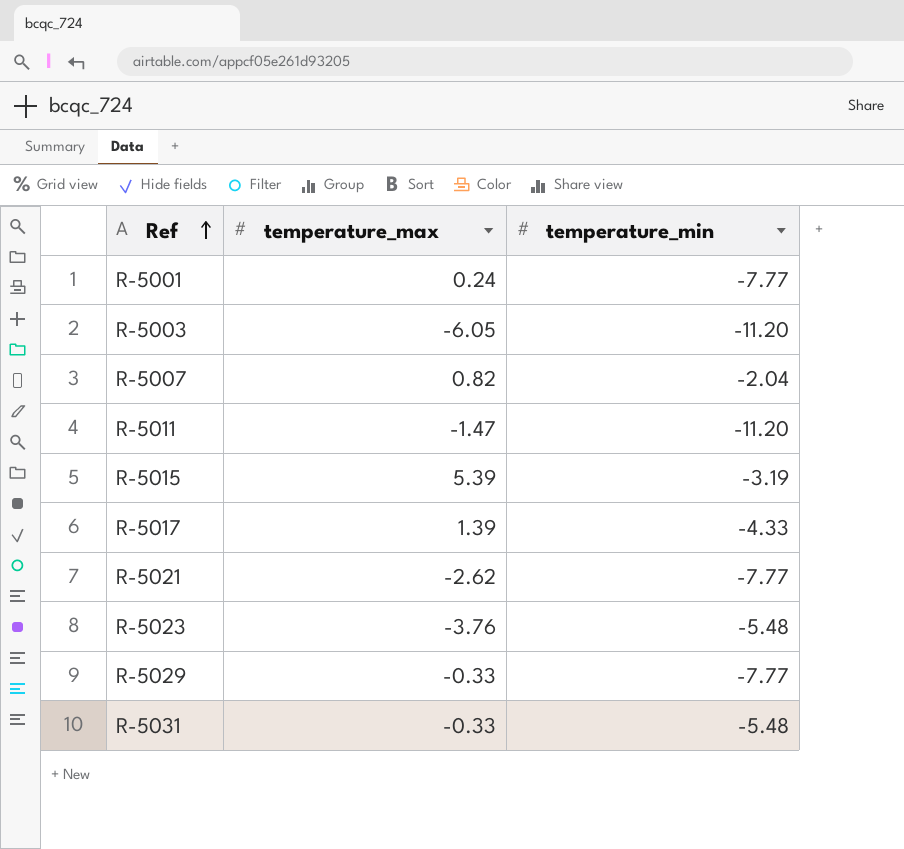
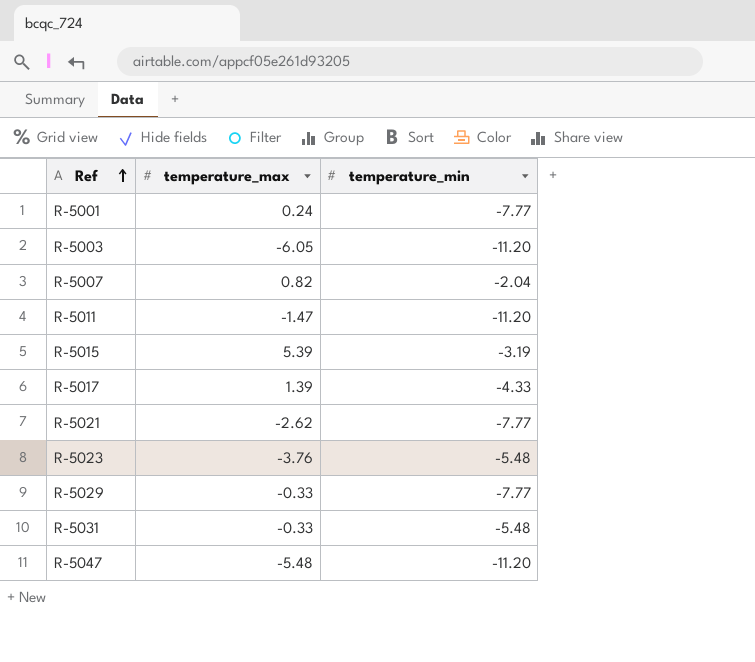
row R-5047: none -> -5.48 | -11.20

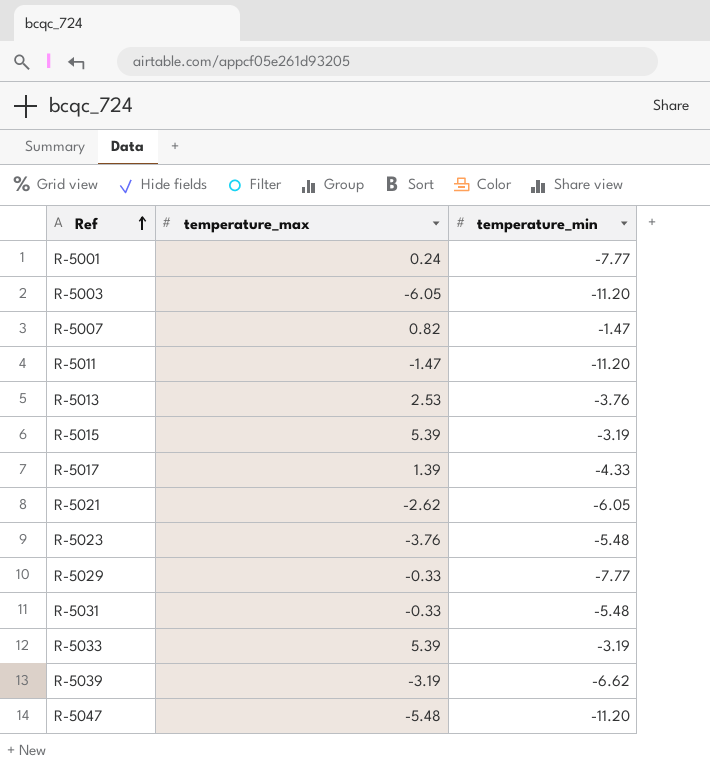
R-5007 | temperature_min: -2.04 -> -1.47
row R-5013: none -> 2.53 | -3.76
R-5021 | temperature_min: -7.77 -> -6.05
row R-5033: none -> 5.39 | -3.19
row R-5039: none -> -3.19 | -6.62

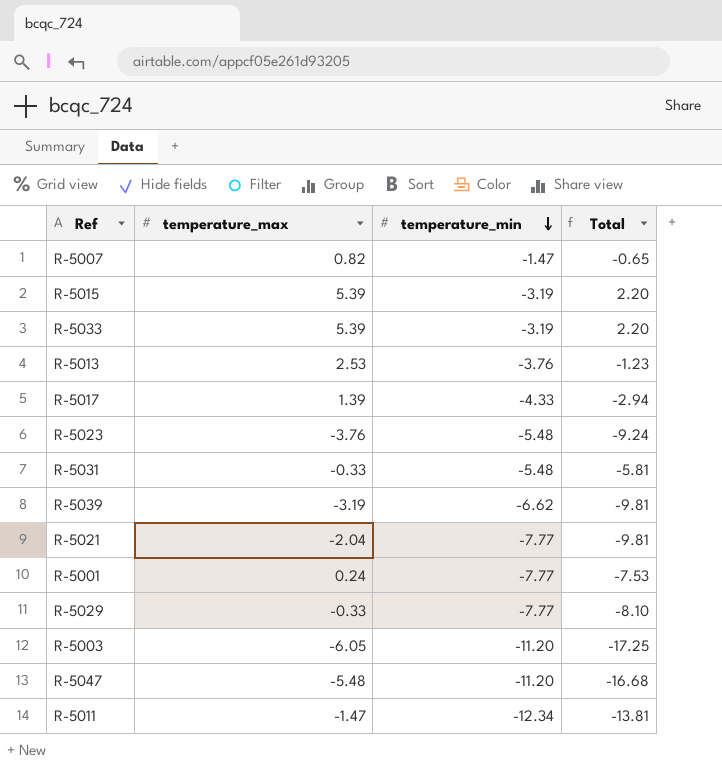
row order: Ref ascending -> temperature_min descending
column Total | formula: none -> [temperature_max] + [temperature_min]
R-5021 | temperature_max: -2.62 -> -2.04
R-5021 | temperature_min: -6.05 -> -7.77
R-5011 | temperature_min: -11.20 -> -12.34

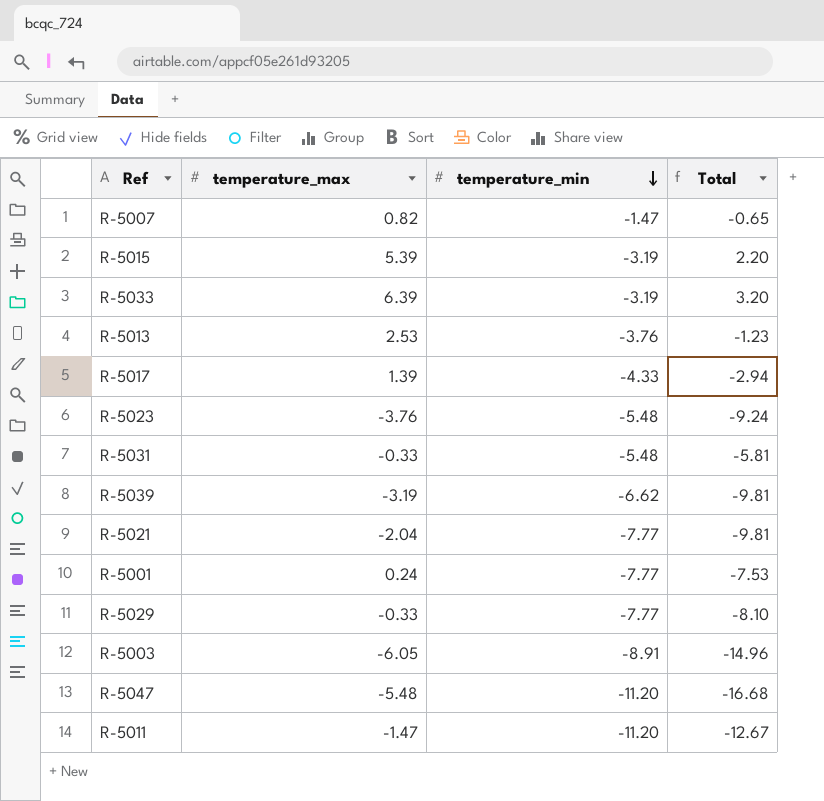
R-5033 | temperature_max: 5.39 -> 6.39
R-5033 | Total: 2.20 -> 3.20
R-5003 | temperature_min: -11.20 -> -8.91
R-5003 | Total: -17.25 -> -14.96
R-5011 | temperature_min: -12.34 -> -11.20
R-5011 | Total: -13.81 -> -12.67

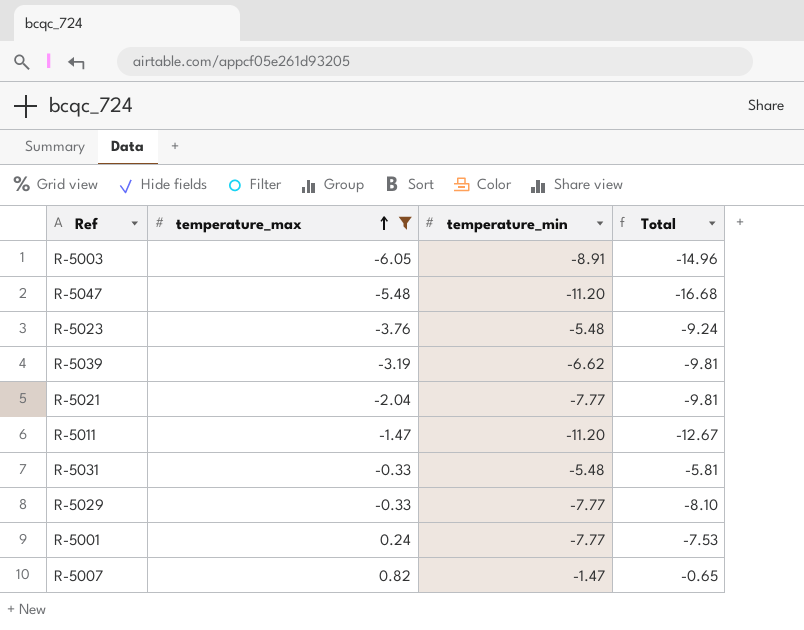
filter: none -> temperature_max <= 0.82
row order: temperature_min descending -> temperature_max ascending

